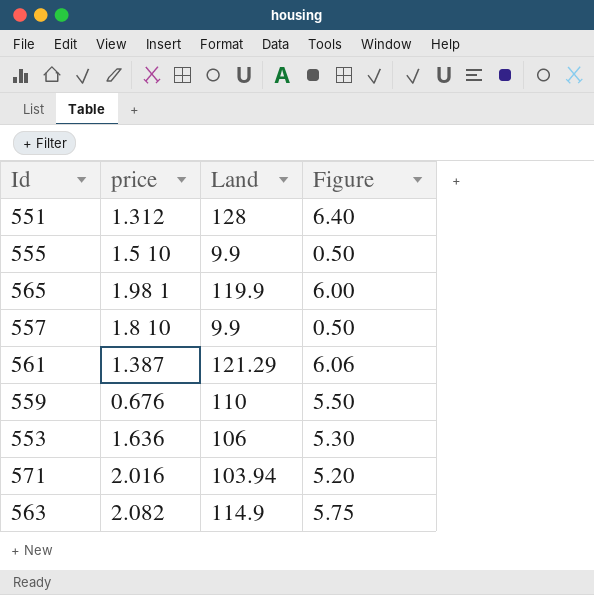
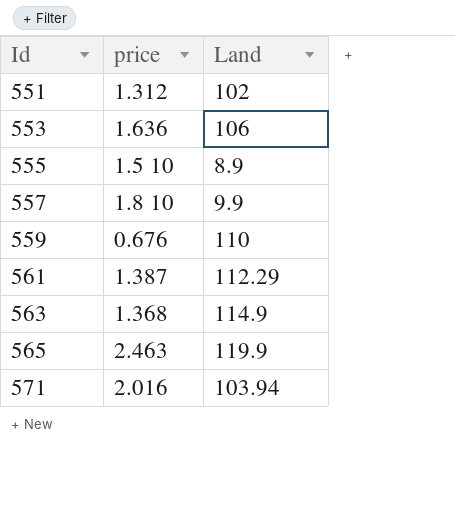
row order: none -> Id ascending
column Figure | formula: [Land] * 0.05 -> none
551 | Land: 128 -> 102
555 | Land: 9.9 -> 8.9
561 | Land: 121.29 -> 112.29
563 | price: 2.082 -> 1.368
565 | price: 1.98 1 -> 2.463

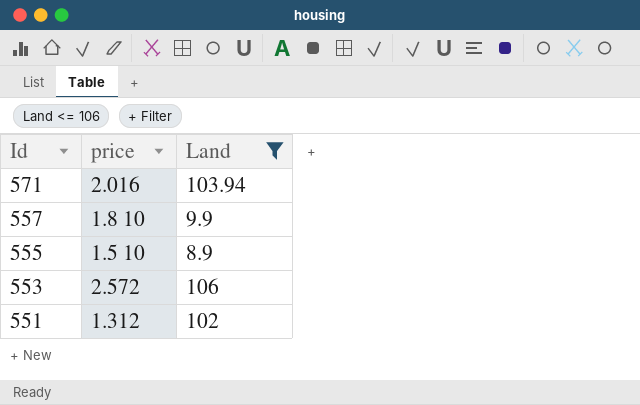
filter: none -> Land <= 106
row order: Id ascending -> Id descending
553 | price: 1.636 -> 2.572

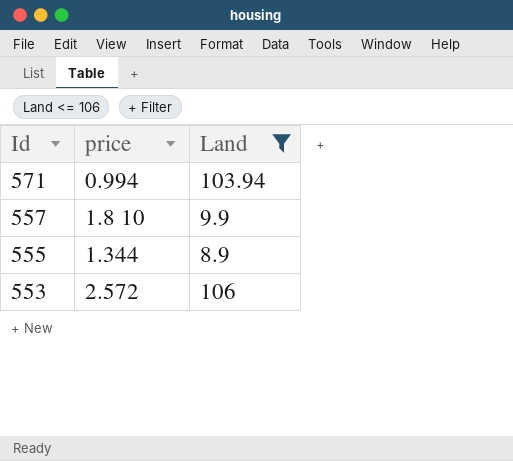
row 551: 1.312 | 102 -> none
571 | price: 2.016 -> 0.994
555 | price: 1.5 10 -> 1.344

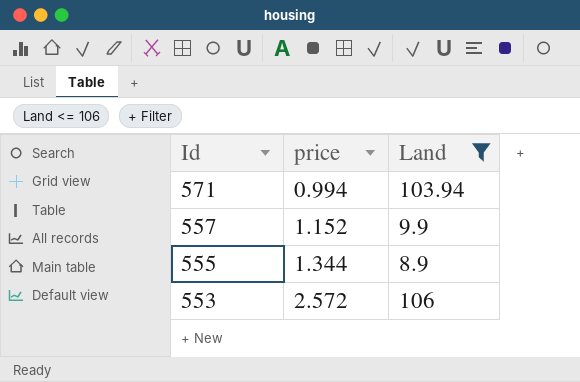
557 | price: 1.8 10 -> 1.152

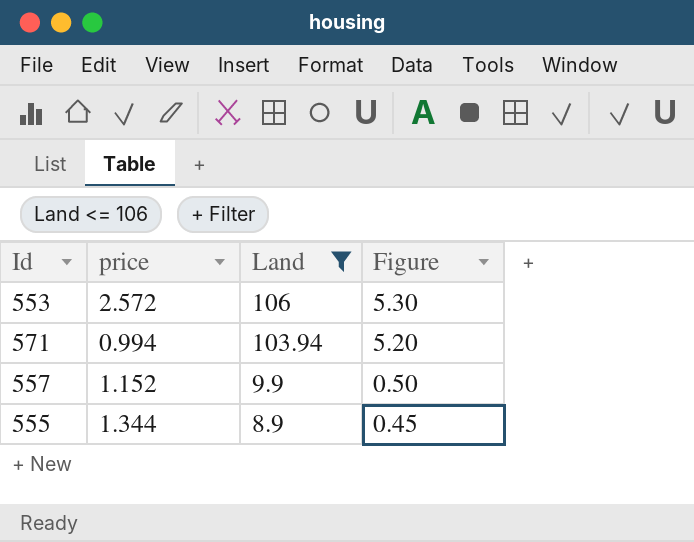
row order: Id descending -> Land descending
column Figure | formula: none -> [Land] * 0.05

